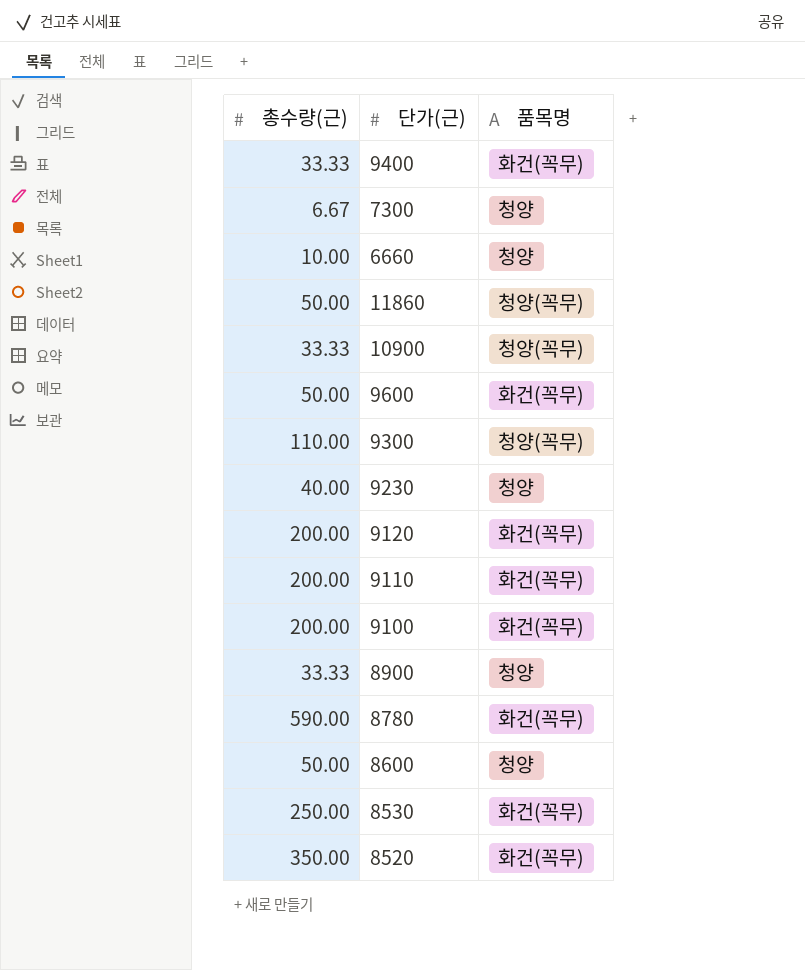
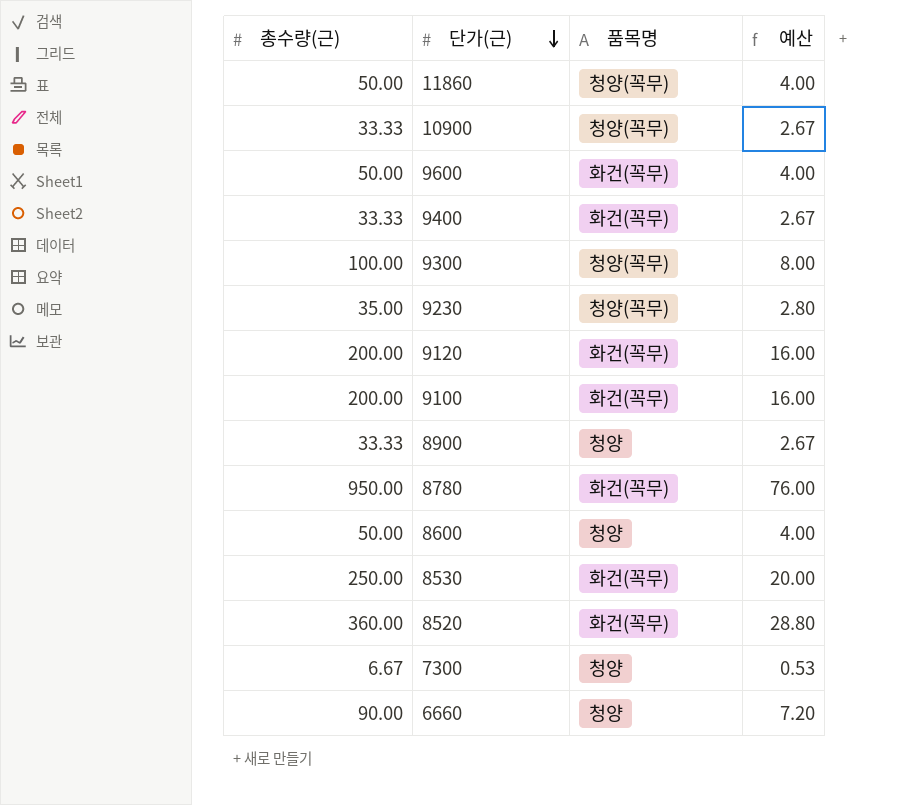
row order: none -> 단가(근) descending
column 예산 | formula: none -> [총수량(근)] * 0.08
row 9110: 200.00 | 화건(꼭무) -> none
9300 | 총수량(근): 110.00 -> 100.00
9230 | 총수량(근): 40.00 -> 35.00
9230 | 품목명: 청양 -> 청양(꼭무)
8780 | 총수량(근): 590.00 -> 950.00
8520 | 총수량(근): 350.00 -> 360.00
6660 | 총수량(근): 10.00 -> 90.00

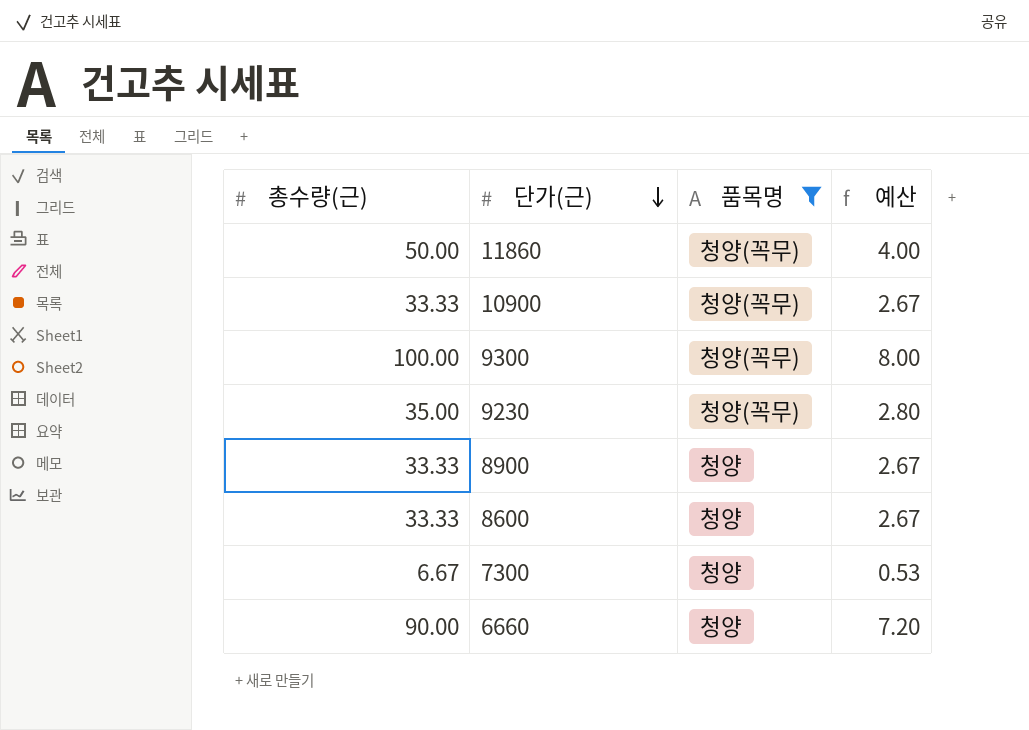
filter: none -> 품목명 != 화건(꼭무)
8600 | 총수량(근): 50.00 -> 33.33
8600 | 예산: 4.00 -> 2.67

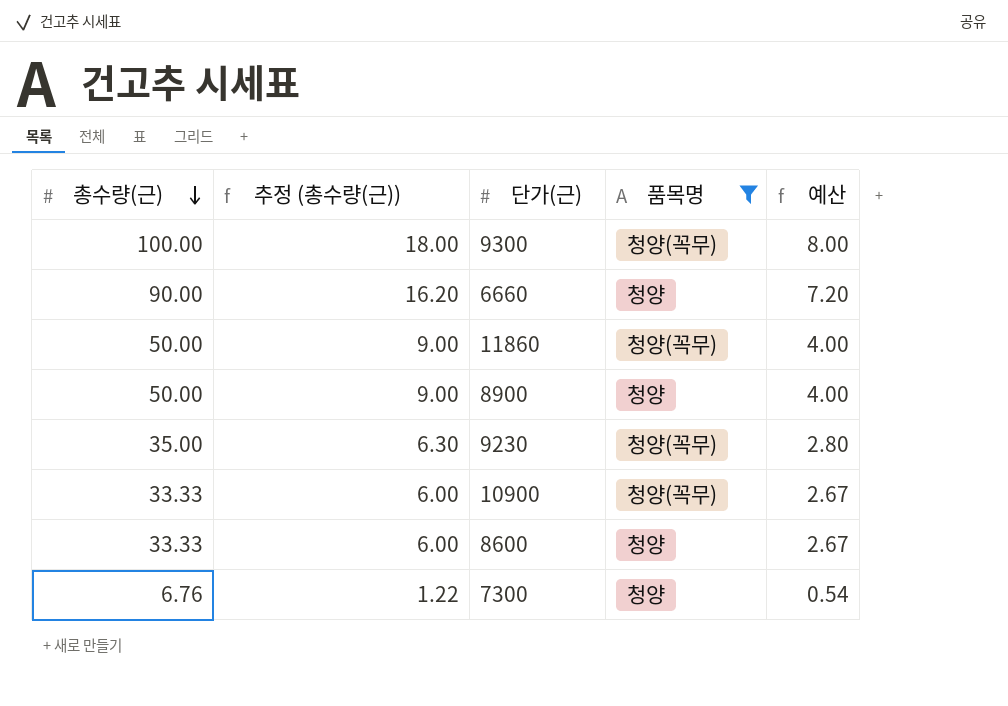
row order: 단가(근) descending -> 총수량(근) descending
column 추정 (총수량(근)) | formula: none -> [총수량(근)] * 0.18
8900 | 총수량(근): 33.33 -> 50.00
8900 | 예산: 2.67 -> 4.00
7300 | 총수량(근): 6.67 -> 6.76
7300 | 예산: 0.53 -> 0.54

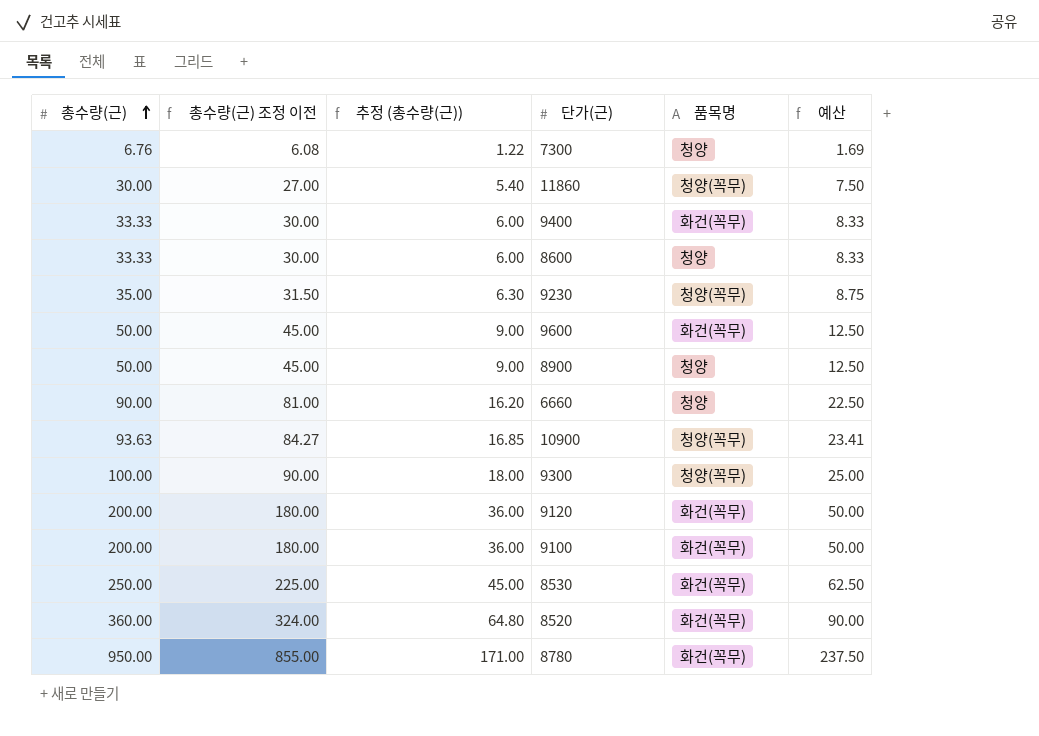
filter: 품목명 != 화건(꼭무) -> none
row order: 총수량(근) descending -> 총수량(근) ascending
column 총수량(근) 조정 이전 | formula: none -> [총수량(근)] * 0.9
column 예산 | formula: [총수량(근)] * 0.08 -> [총수량(근)] * 0.25
11860 | 총수량(근): 50.00 -> 30.00
11860 | 추정 (총수량(근)): 9.00 -> 5.40
10900 | 총수량(근): 33.33 -> 93.63
10900 | 추정 (총수량(근)): 6.00 -> 16.85

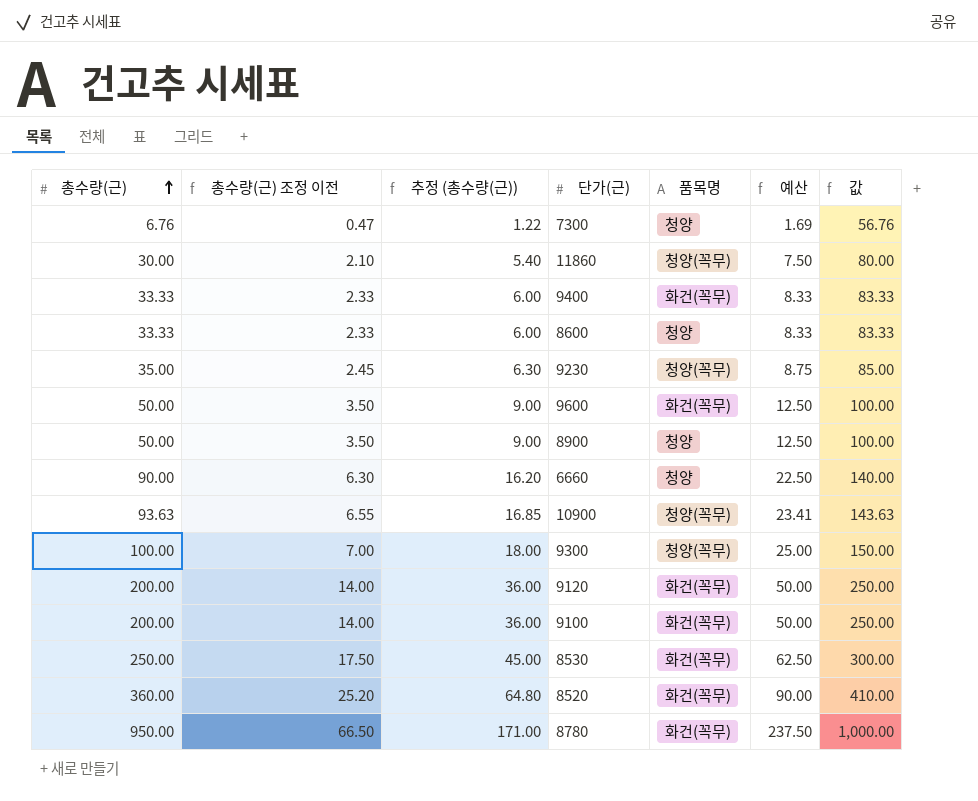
column 총수량(근) 조정 이전 | formula: [총수량(근)] * 0.9 -> [총수량(근)] * 0.07
column 값 | formula: none -> [총수량(근)] + 50

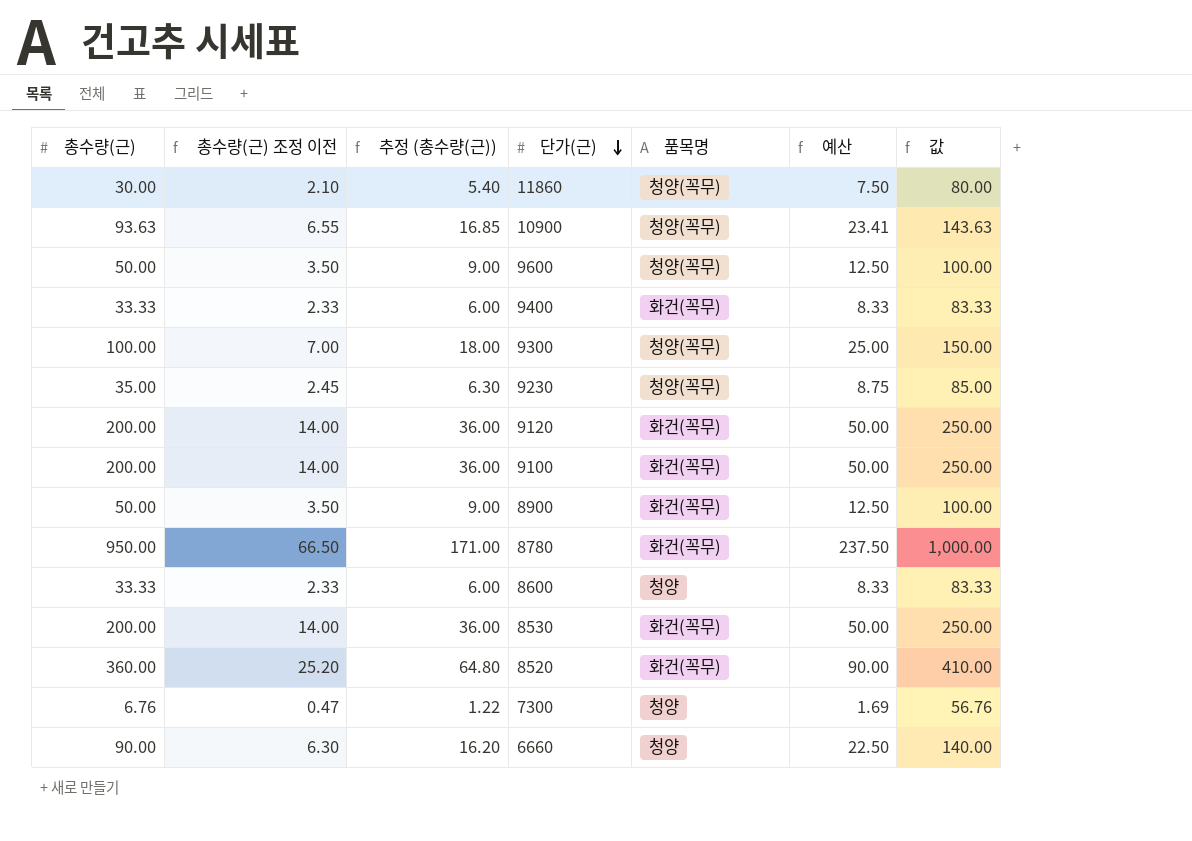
row order: 총수량(근) ascending -> 단가(근) descending
9600 | 품목명: 화건(꼭무) -> 청양(꼭무)
8900 | 품목명: 청양 -> 화건(꼭무)
8530 | 총수량(근): 250.00 -> 200.00
8530 | 총수량(근) 조정 이전: 17.50 -> 14.00
8530 | 추정 (총수량(근)): 45.00 -> 36.00
8530 | 예산: 62.50 -> 50.00
8530 | 값: 300.00 -> 250.00

